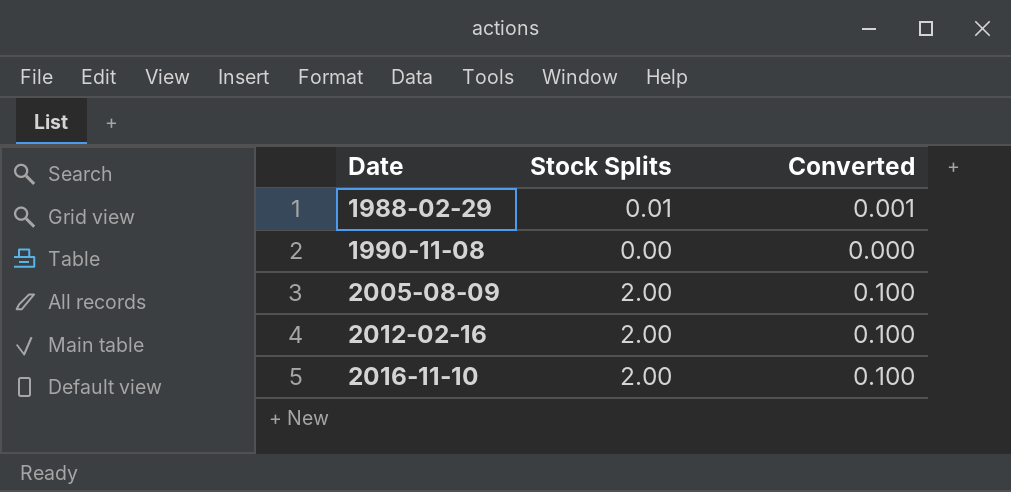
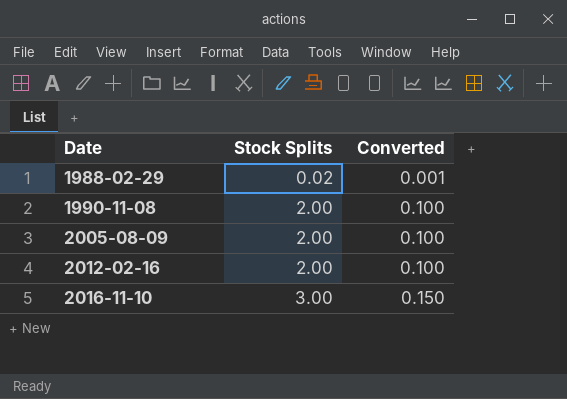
1988-02-29 | Stock Splits: 0.01 -> 0.02
1990-11-08 | Stock Splits: 0.00 -> 2.00
1990-11-08 | Converted: 0.000 -> 0.100
2016-11-10 | Stock Splits: 2.00 -> 3.00
2016-11-10 | Converted: 0.100 -> 0.150

